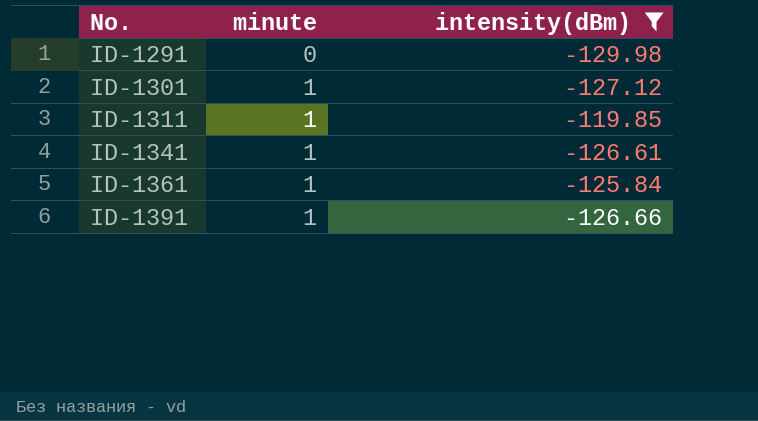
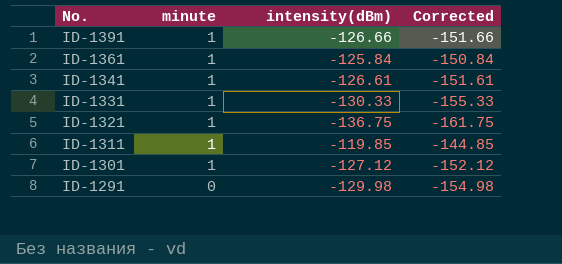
filter: intensity(dBm) >= -129.98 -> none
row order: No. ascending -> No. descending
column Corrected | formula: none -> [intensity(dBm)] - 25

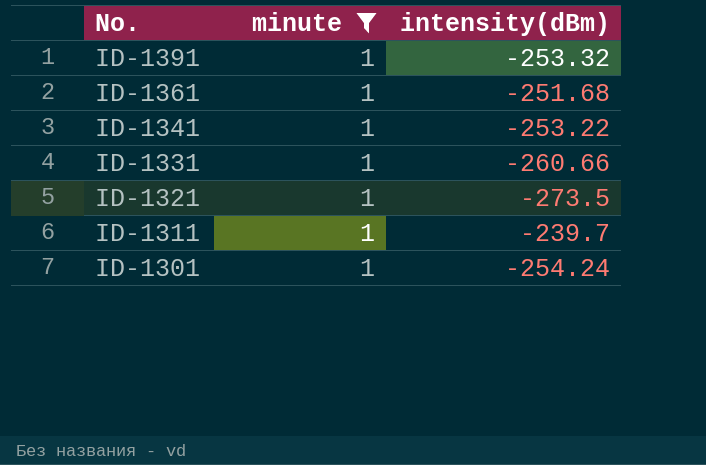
filter: none -> minute = 1
column Corrected | formula: [intensity(dBm)] - 25 -> none
ID-1391 | intensity(dBm): -126.66 -> -253.32
ID-1361 | intensity(dBm): -125.84 -> -251.68
ID-1341 | intensity(dBm): -126.61 -> -253.22
ID-1331 | intensity(dBm): -130.33 -> -260.66
ID-1321 | intensity(dBm): -136.75 -> -273.5
ID-1311 | intensity(dBm): -119.85 -> -239.7
ID-1301 | intensity(dBm): -127.12 -> -254.24

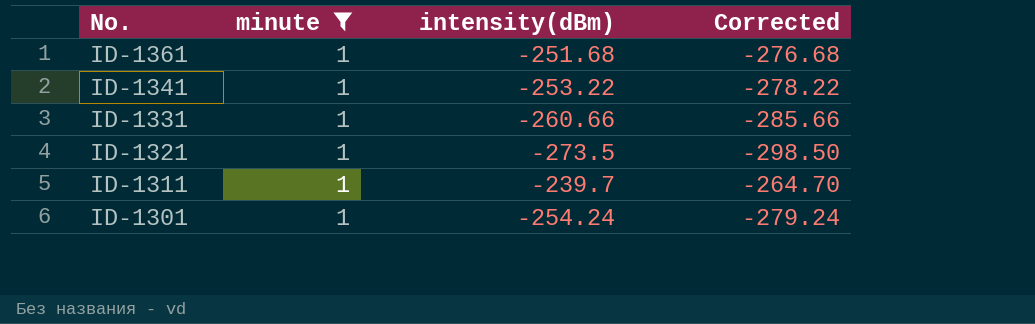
column Corrected | formula: none -> [intensity(dBm)] - 25
row ID-1391: 1 | -253.32 -> none

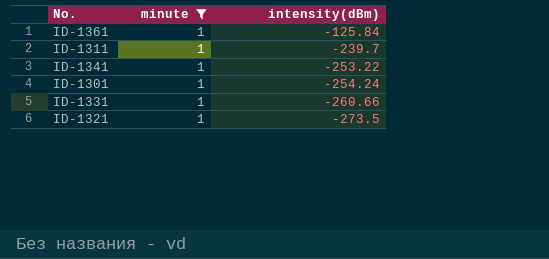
row order: No. descending -> intensity(dBm) descending
column Corrected | formula: [intensity(dBm)] - 25 -> none
ID-1361 | intensity(dBm): -251.68 -> -125.84

